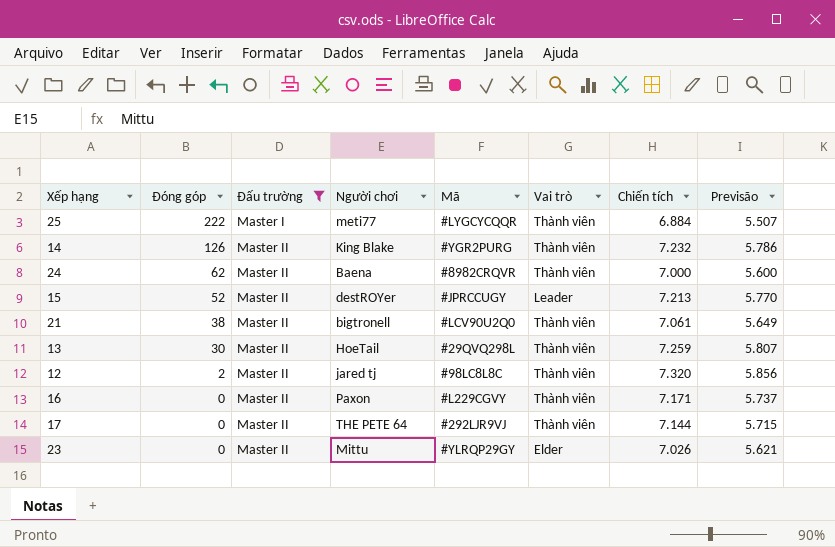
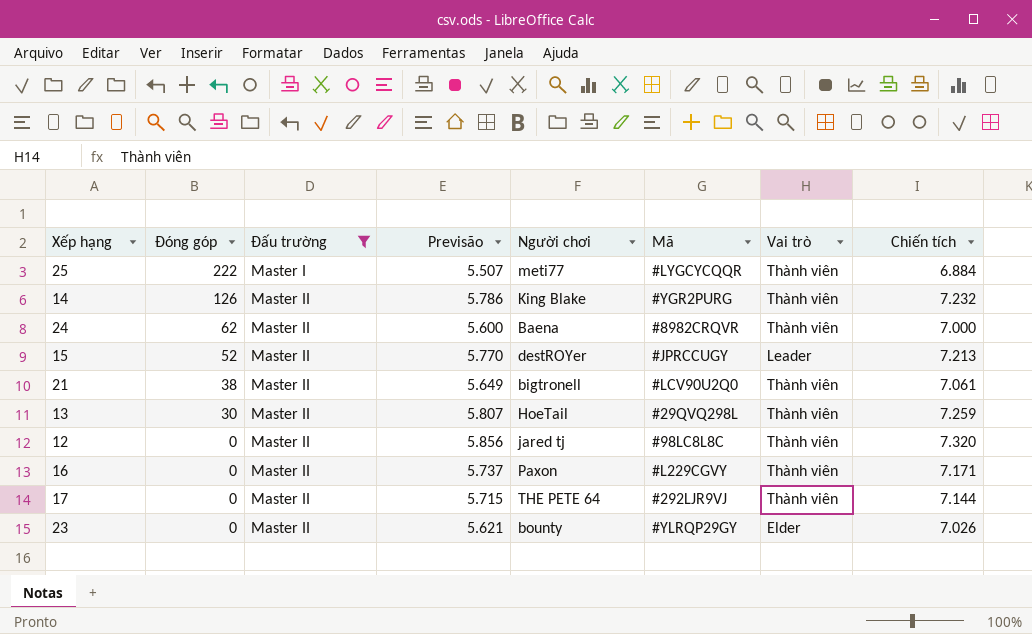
column Previsão | position: 8 -> 4
12 | Đóng góp: 2 -> 0
23 | Người chơi: Mittu -> bounty

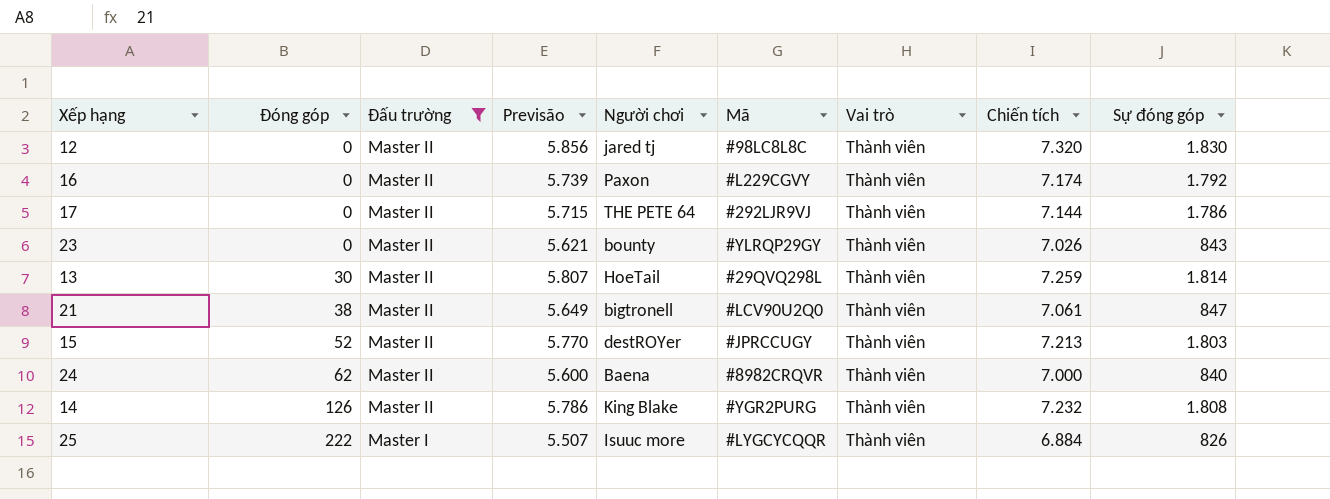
row order: Đóng góp descending -> Đóng góp ascending
column Sự đóng góp | position: none -> 9
16 | Previsão: 5.737 -> 5.739
16 | Chiến tích: 7.171 -> 7.174
23 | Vai trò: Elder -> Thành viên
15 | Vai trò: Leader -> Thành viên
25 | Người chơi: meti77 -> Isuuc more

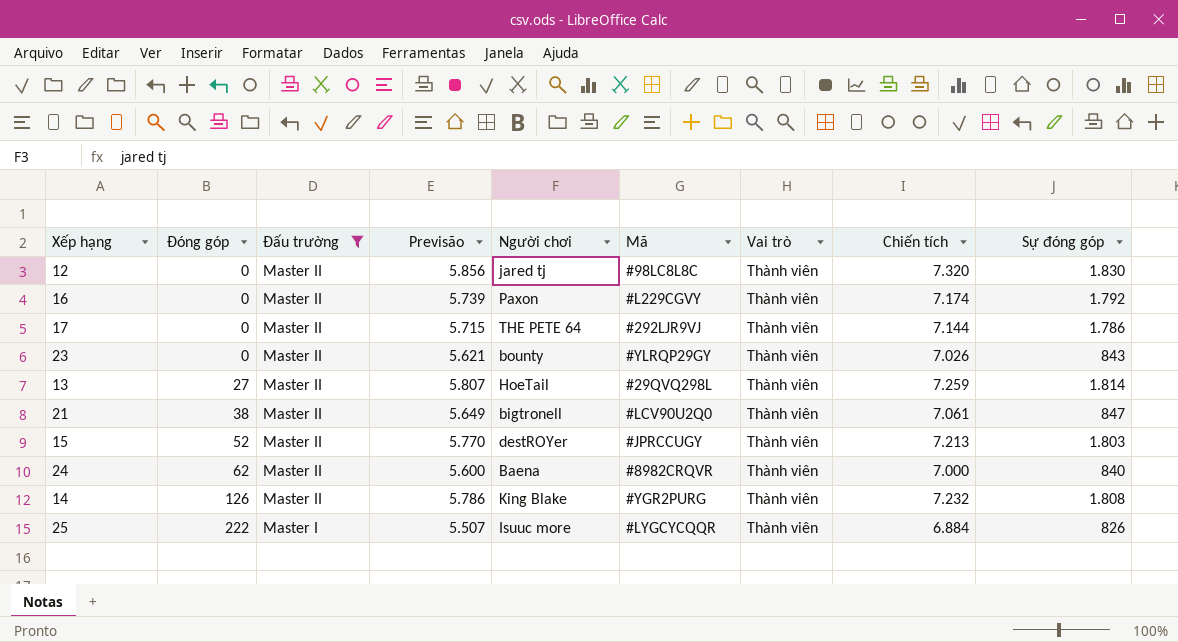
13 | Đóng góp: 30 -> 27

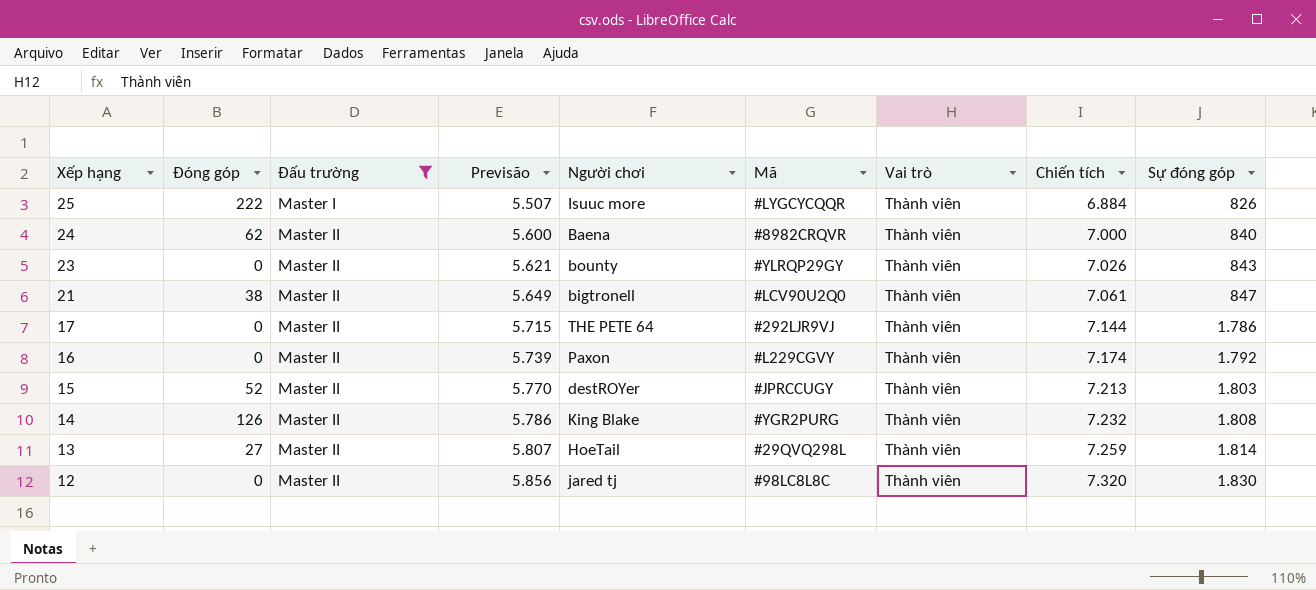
row order: Đóng góp ascending -> Xếp hạng descending

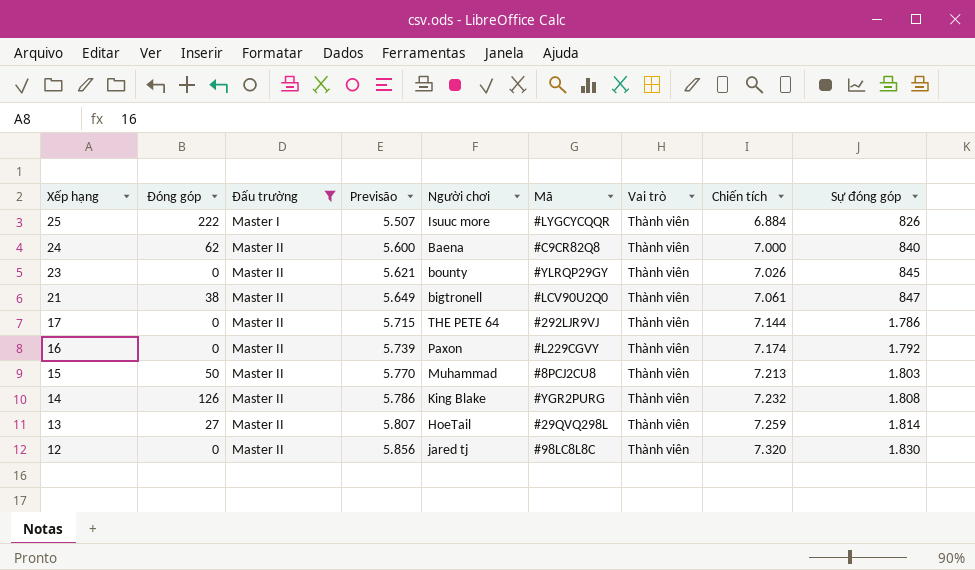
24 | Mã: #8982CRQVR -> #C9CR82Q8
23 | Sự đóng góp: 843 -> 845
15 | Đóng góp: 52 -> 50
15 | Người chơi: destROYer -> Muhammad
15 | Mã: #JPRCCUGY -> #8PCJ2CU8

